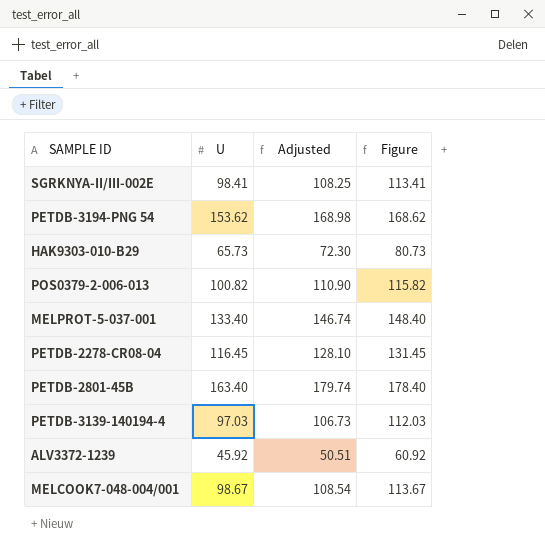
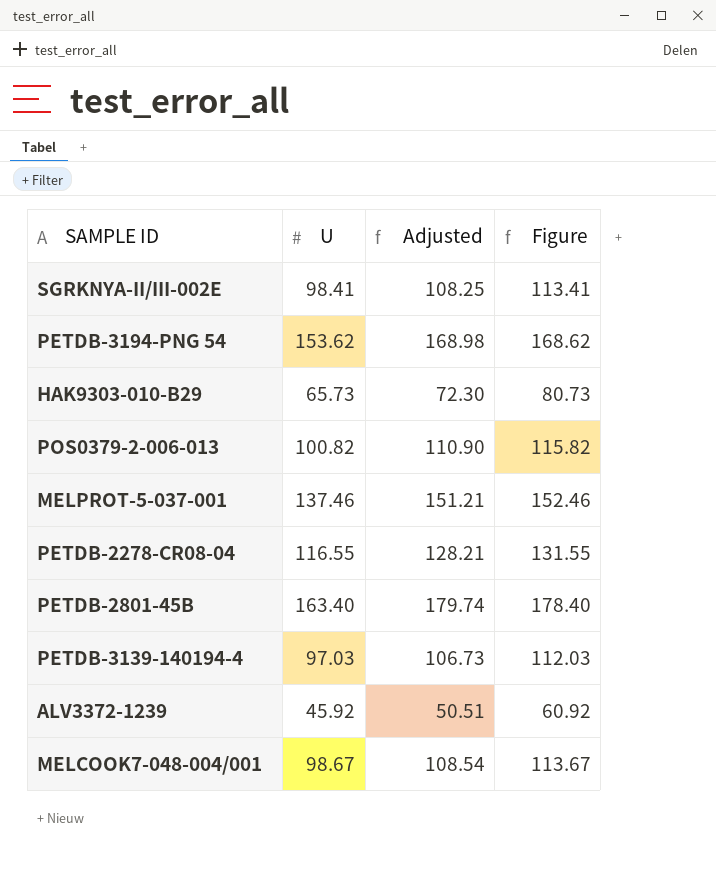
MELPROT-5-037-001 | U: 133.40 -> 137.46
MELPROT-5-037-001 | Adjusted: 146.74 -> 151.21
MELPROT-5-037-001 | Figure: 148.40 -> 152.46
PETDB-2278-CR08-04 | U: 116.45 -> 116.55
PETDB-2278-CR08-04 | Adjusted: 128.10 -> 128.21
PETDB-2278-CR08-04 | Figure: 131.45 -> 131.55

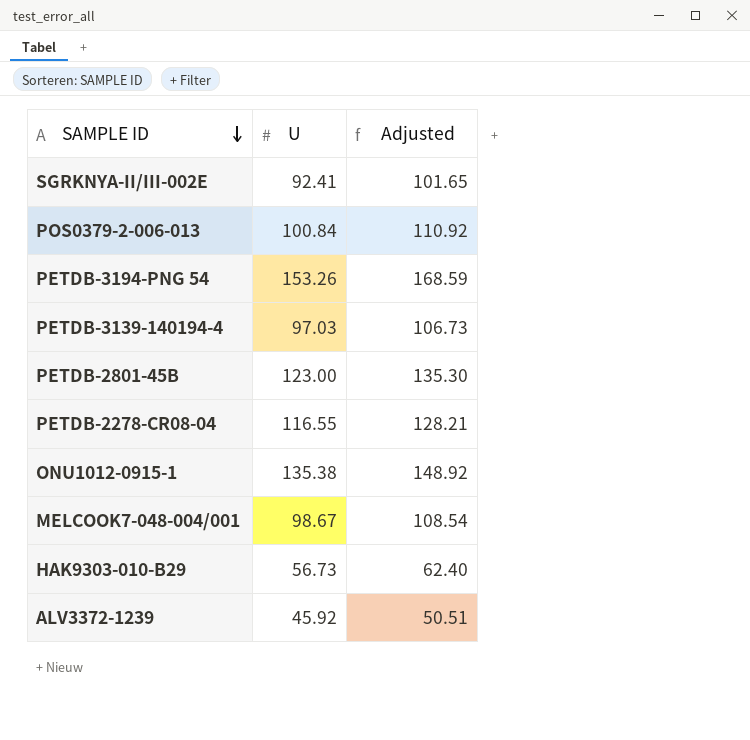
row order: none -> SAMPLE ID descending
column Figure | formula: [U] + 15 -> none
row MELPROT-5-037-001: 137.46 | 151.21 | 152.46 -> none
SGRKNYA-II/III-002E | U: 98.41 -> 92.41
SGRKNYA-II/III-002E | Adjusted: 108.25 -> 101.65
POS0379-2-006-013 | U: 100.82 -> 100.84
POS0379-2-006-013 | Adjusted: 110.90 -> 110.92
PETDB-3194-PNG 54 | U: 153.62 -> 153.26
PETDB-3194-PNG 54 | Adjusted: 168.98 -> 168.59
PETDB-2801-45B | U: 163.40 -> 123.00
PETDB-2801-45B | Adjusted: 179.74 -> 135.30
row ONU1012-0915-1: none -> 135.38 | 148.92
HAK9303-010-B29 | U: 65.73 -> 56.73
HAK9303-010-B29 | Adjusted: 72.30 -> 62.40

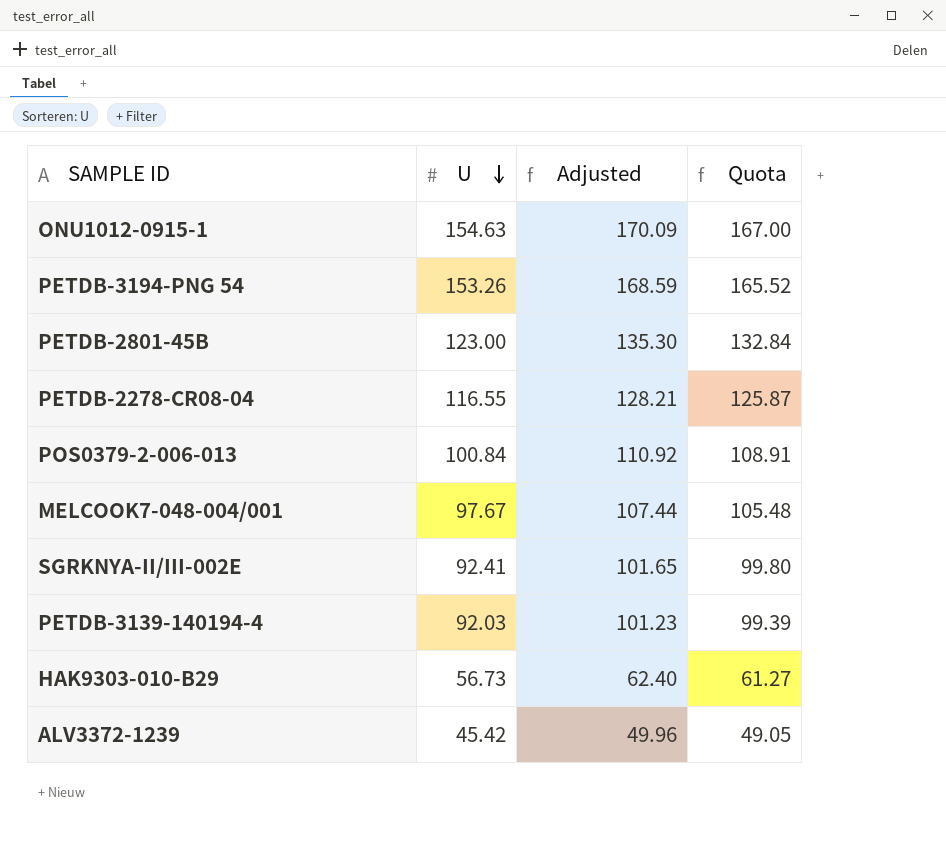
row order: SAMPLE ID descending -> U descending
column Quota | formula: none -> [U] * 1.08
ONU1012-0915-1 | U: 135.38 -> 154.63
ONU1012-0915-1 | Adjusted: 148.92 -> 170.09
MELCOOK7-048-004/001 | U: 98.67 -> 97.67
MELCOOK7-048-004/001 | Adjusted: 108.54 -> 107.44
PETDB-3139-140194-4 | U: 97.03 -> 92.03
PETDB-3139-140194-4 | Adjusted: 106.73 -> 101.23
ALV3372-1239 | U: 45.92 -> 45.42
ALV3372-1239 | Adjusted: 50.51 -> 49.96

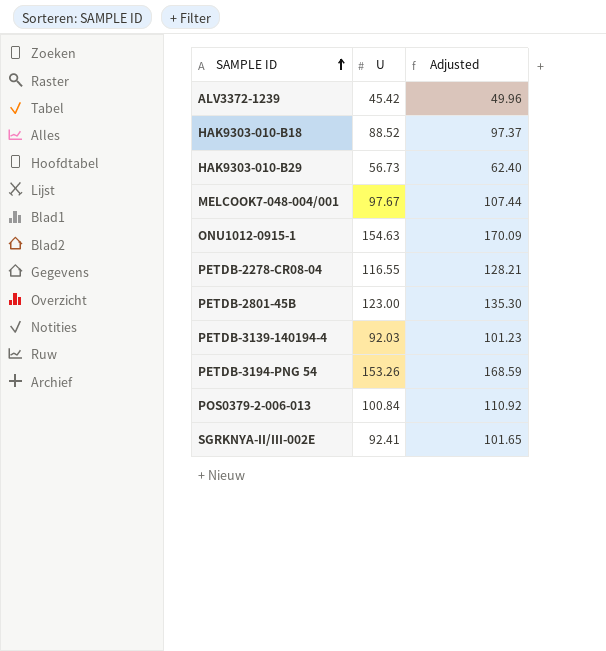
row order: U descending -> SAMPLE ID ascending
column Quota | formula: [U] * 1.08 -> none
row HAK9303-010-B18: none -> 88.52 | 97.37

